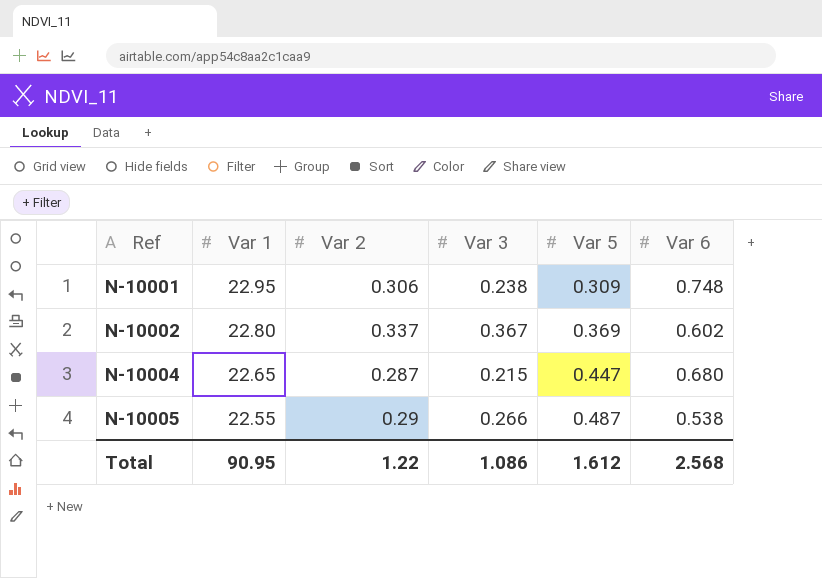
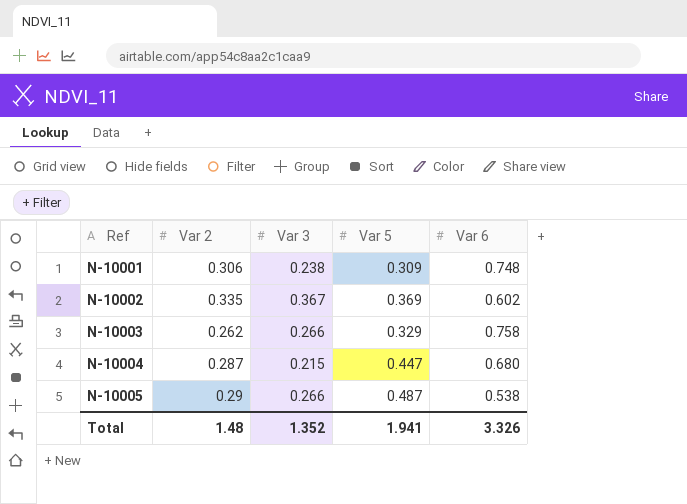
column Var 1 | position: 2 -> none
N-10002 | Var 2: 0.337 -> 0.335
row N-10003: none -> 0.262 | 0.266 | 0.329 | 0.758
Total | Var 2: 1.22 -> 1.48
Total | Var 3: 1.086 -> 1.352
Total | Var 5: 1.612 -> 1.941
Total | Var 6: 2.568 -> 3.326

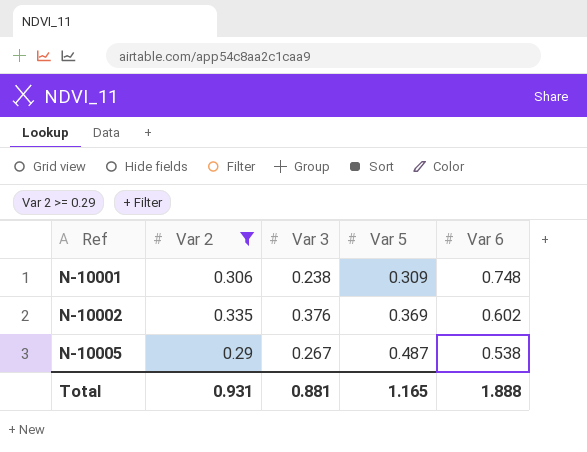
filter: none -> Var 2 >= 0.29
N-10002 | Var 3: 0.367 -> 0.376
N-10005 | Var 3: 0.266 -> 0.267
Total | Var 2: 1.48 -> 0.931
Total | Var 3: 1.352 -> 0.881
Total | Var 5: 1.941 -> 1.165
Total | Var 6: 3.326 -> 1.888

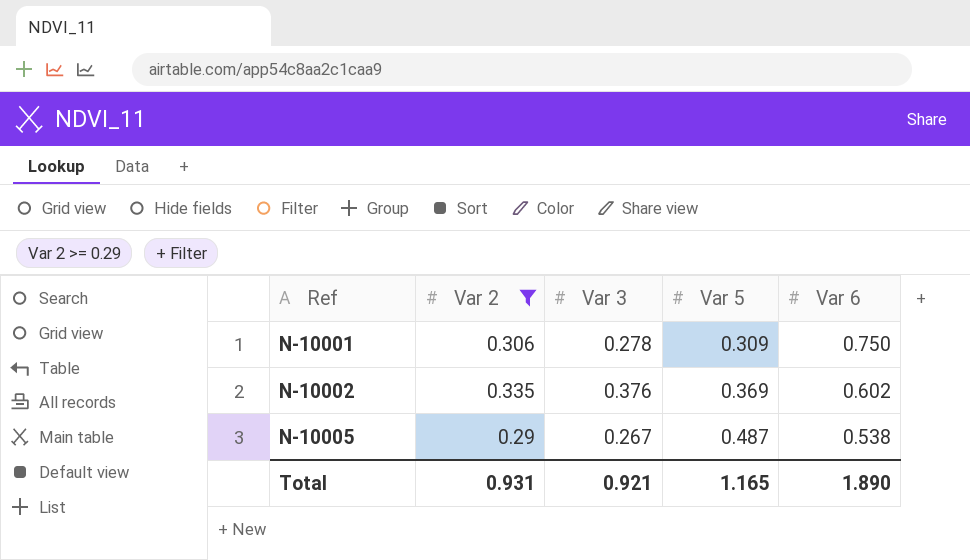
N-10001 | Var 3: 0.238 -> 0.278
N-10001 | Var 6: 0.748 -> 0.750
Total | Var 3: 0.881 -> 0.921
Total | Var 6: 1.888 -> 1.890

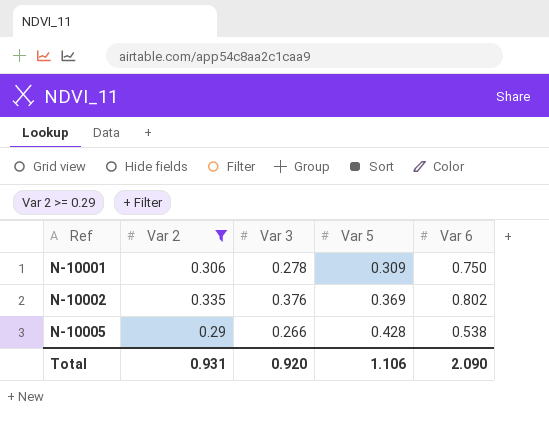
N-10002 | Var 6: 0.602 -> 0.802
N-10005 | Var 3: 0.267 -> 0.266
N-10005 | Var 5: 0.487 -> 0.428
Total | Var 3: 0.921 -> 0.920
Total | Var 5: 1.165 -> 1.106
Total | Var 6: 1.890 -> 2.090

